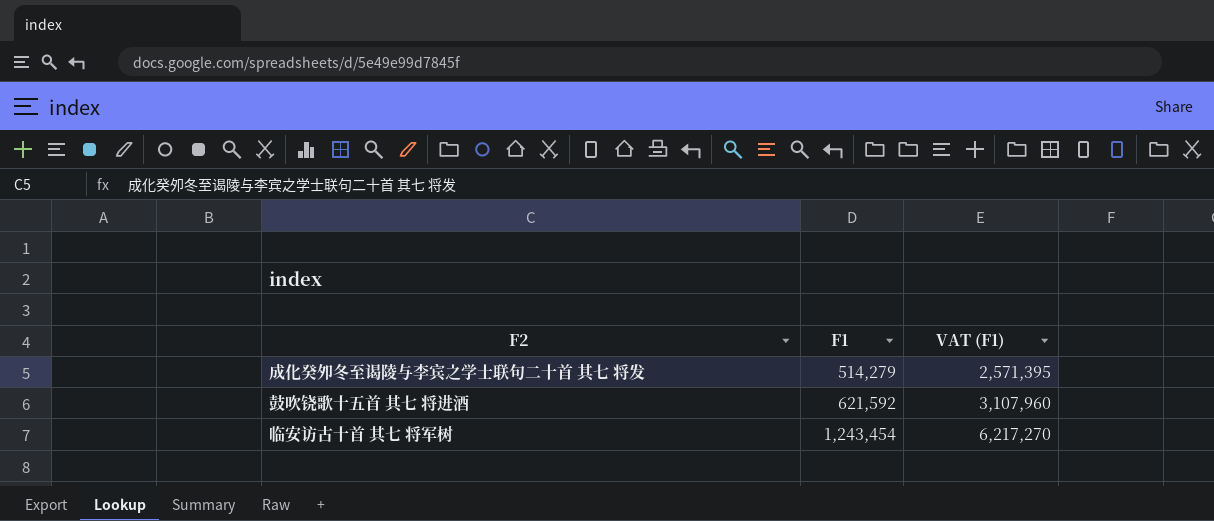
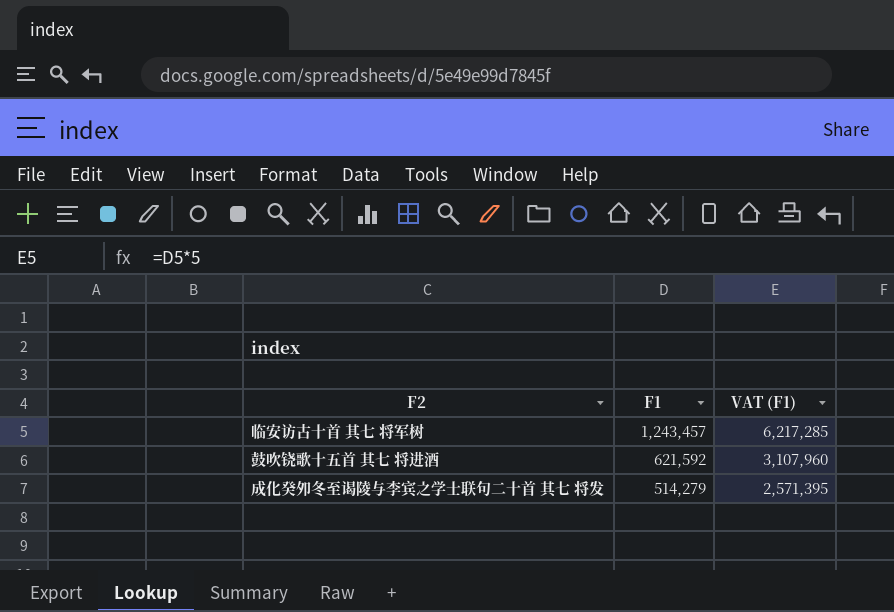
row order: F1 ascending -> F1 descending
临安访古十首 其七 将军树 | F1: 1,243,454 -> 1,243,457
临安访古十首 其七 将军树 | VAT (F1): 6,217,270 -> 6,217,285

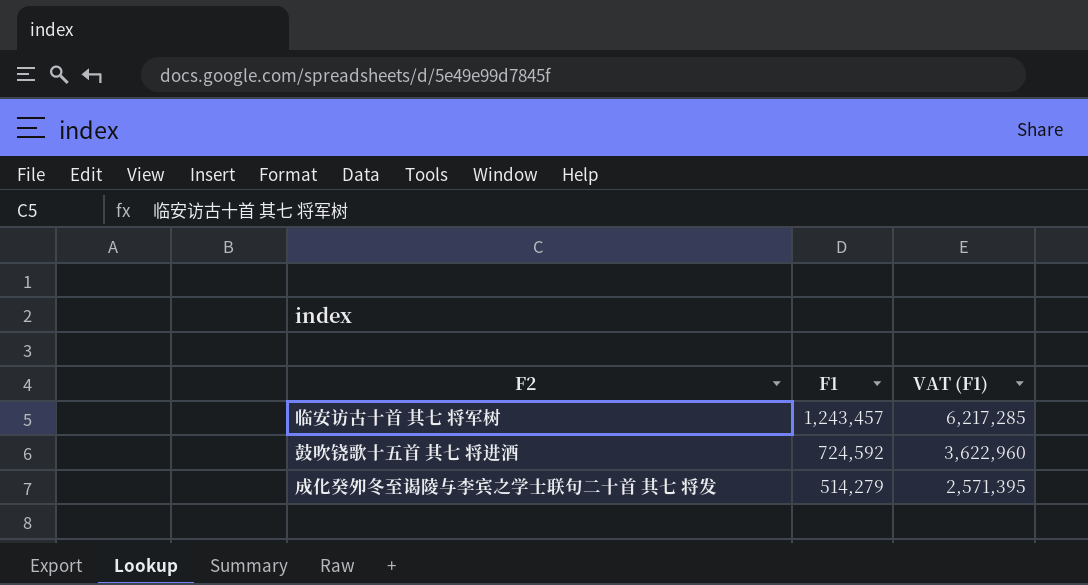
鼓吹铙歌十五首 其七 将进酒 | F1: 621,592 -> 724,592
鼓吹铙歌十五首 其七 将进酒 | VAT (F1): 3,107,960 -> 3,622,960

